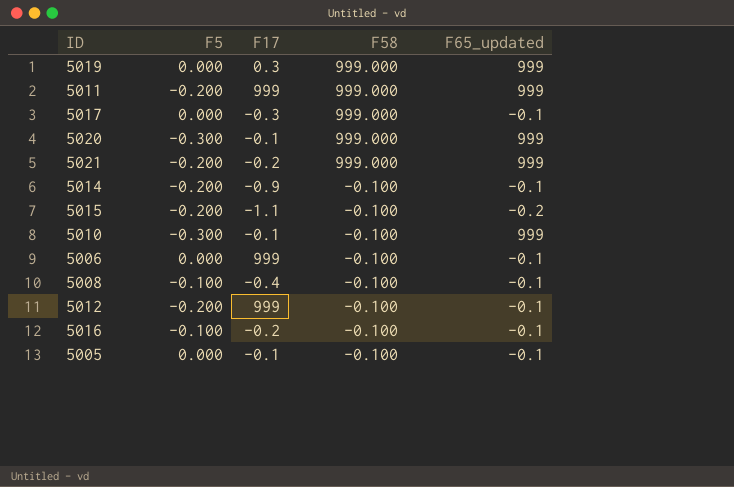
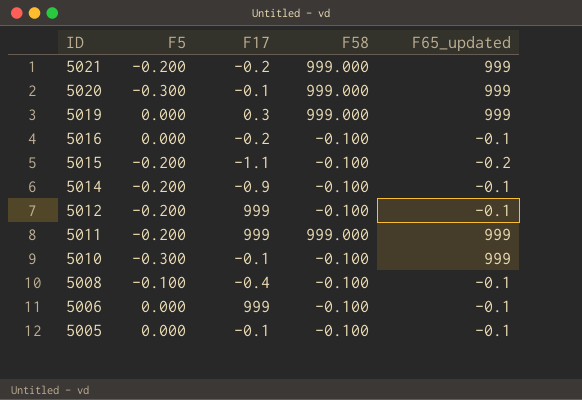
row order: F58 descending -> ID descending
row 5017: 0.000 | -0.3 | 999.000 | -0.1 -> none
5016 | F5: -0.100 -> 0.000

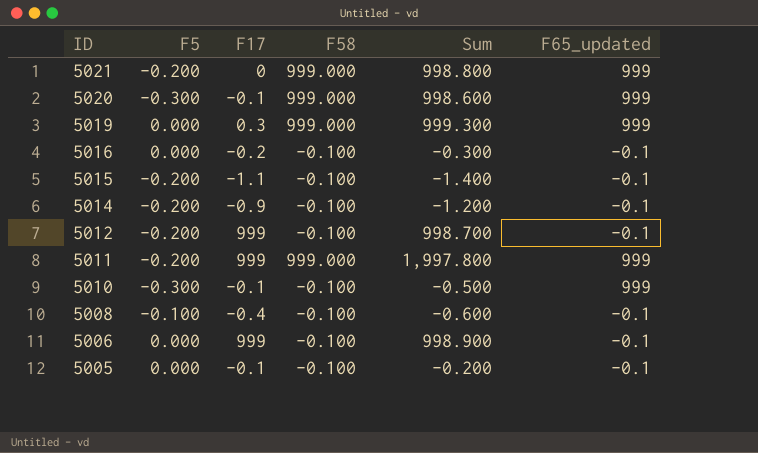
column Sum | formula: none -> [F5] + [F17] + [F58]
5021 | F17: -0.2 -> 0
5015 | F65_updated: -0.2 -> -0.1

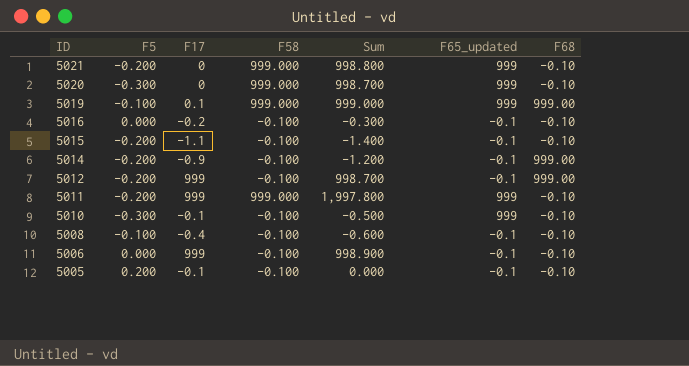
column F68 | position: none -> 7
5020 | F17: -0.1 -> 0
5020 | Sum: 998.600 -> 998.700
5019 | F5: 0.000 -> -0.100
5019 | F17: 0.3 -> 0.1
5019 | Sum: 999.300 -> 999.000
5005 | F5: 0.000 -> 0.200
5005 | Sum: -0.200 -> 0.000

